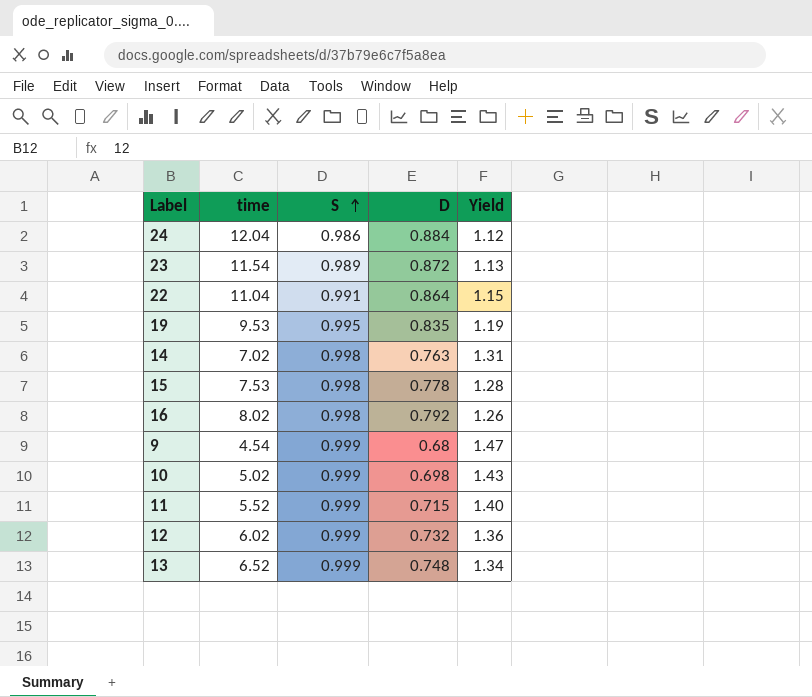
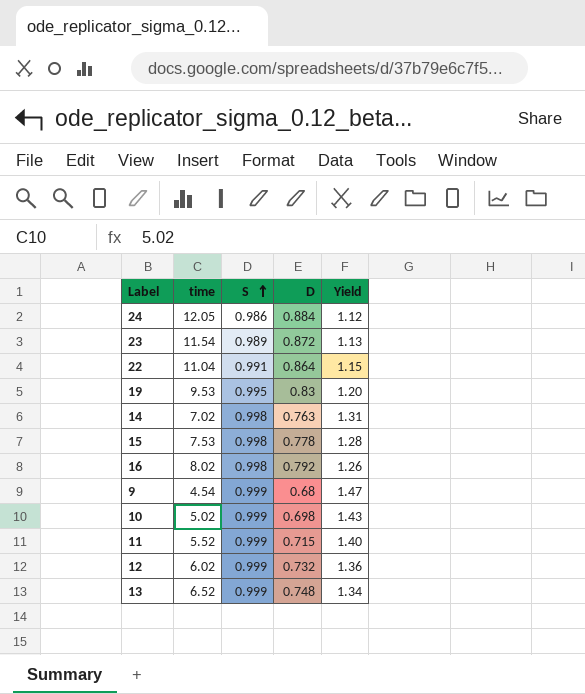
24 | time: 12.04 -> 12.05
19 | D: 0.835 -> 0.83
19 | Yield: 1.19 -> 1.20

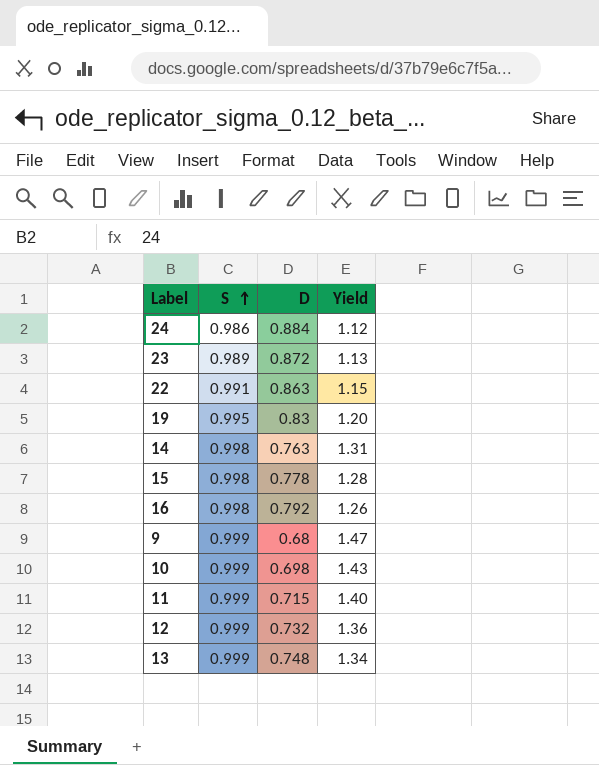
column time | position: 2 -> none
22 | D: 0.864 -> 0.863

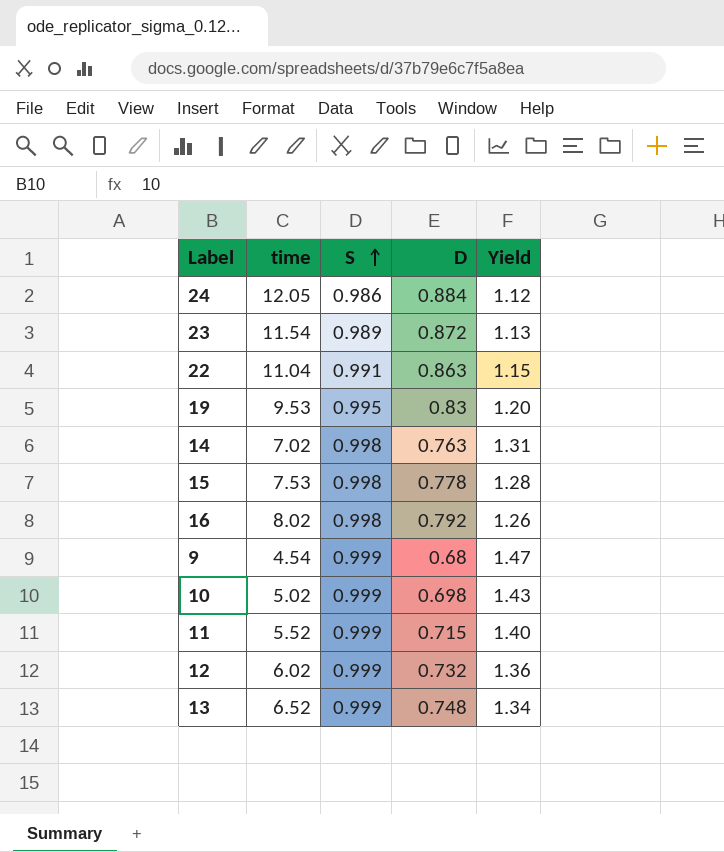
column time | position: none -> 2

